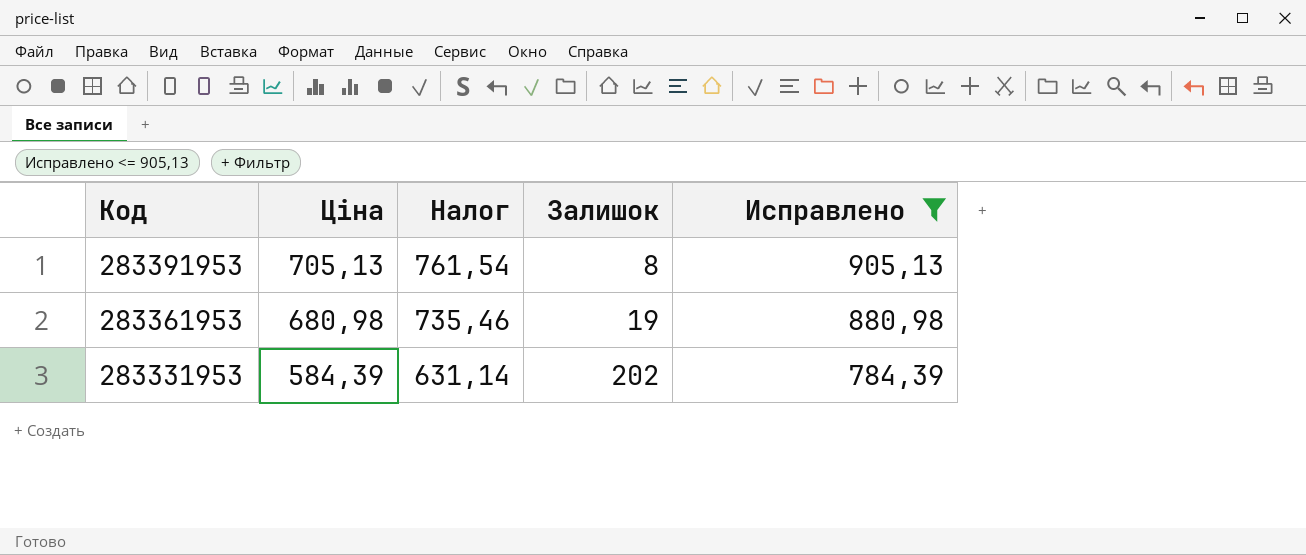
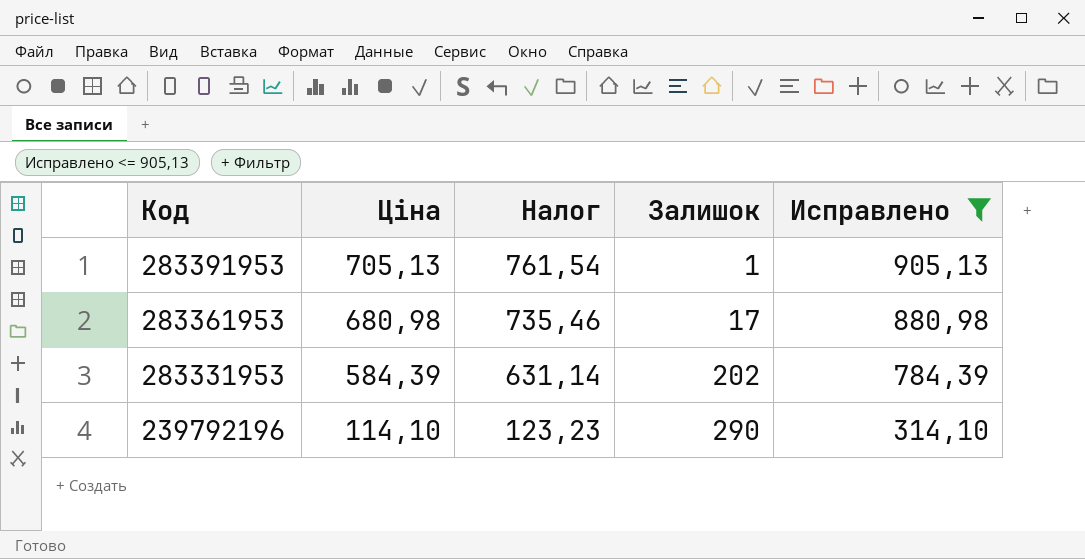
283391953 | Залишок: 8 -> 1
283361953 | Залишок: 19 -> 17
row 239792196: none -> 114,10 | 123,23 | 290 | 314,10

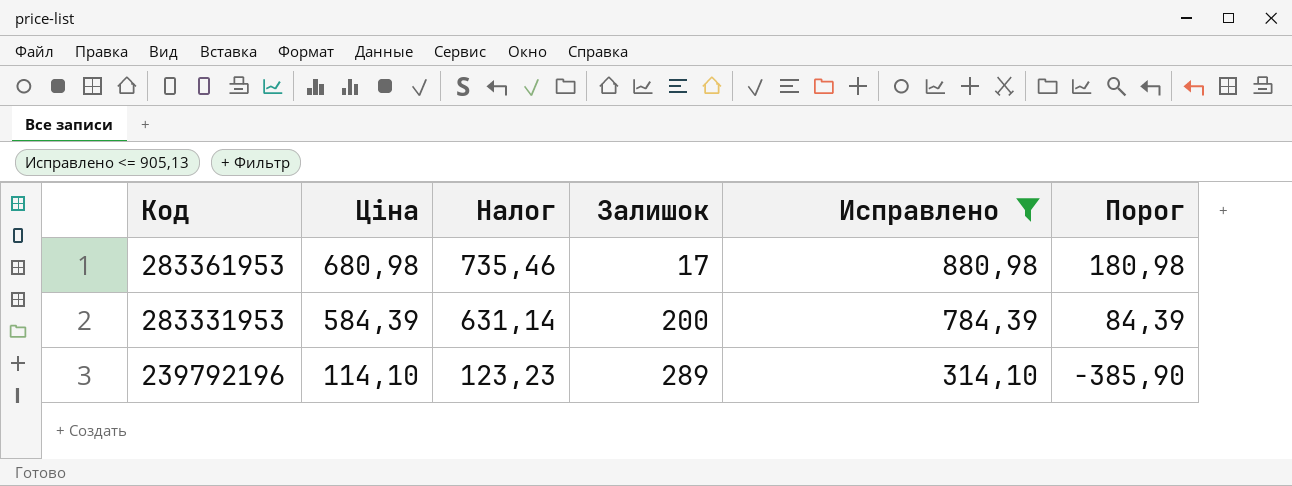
column Порог | formula: none -> [Ціна] - 500
row 283391953: 705,13 | 761,54 | 1 | 905,13 -> none
283331953 | Залишок: 202 -> 200
239792196 | Залишок: 290 -> 289

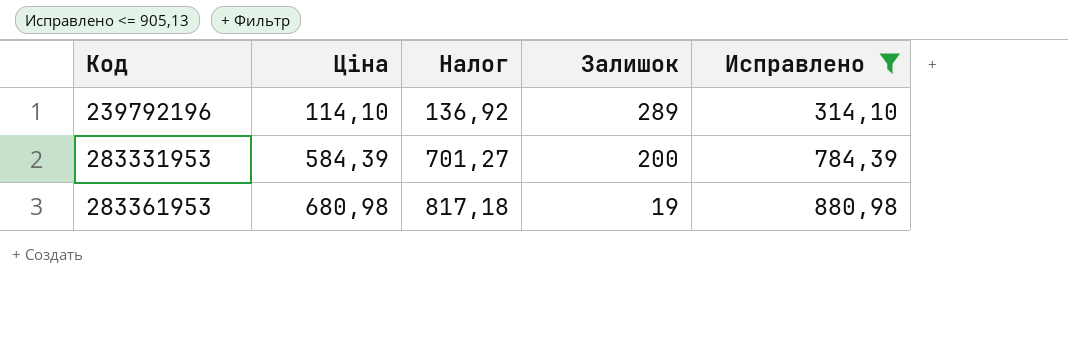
row order: Код descending -> Код ascending
column Порог | formula: [Ціна] - 500 -> none
column Налог | formula: [Ціна] * 1,08 -> [Ціна] * 1,2
283361953 | Залишок: 17 -> 19

